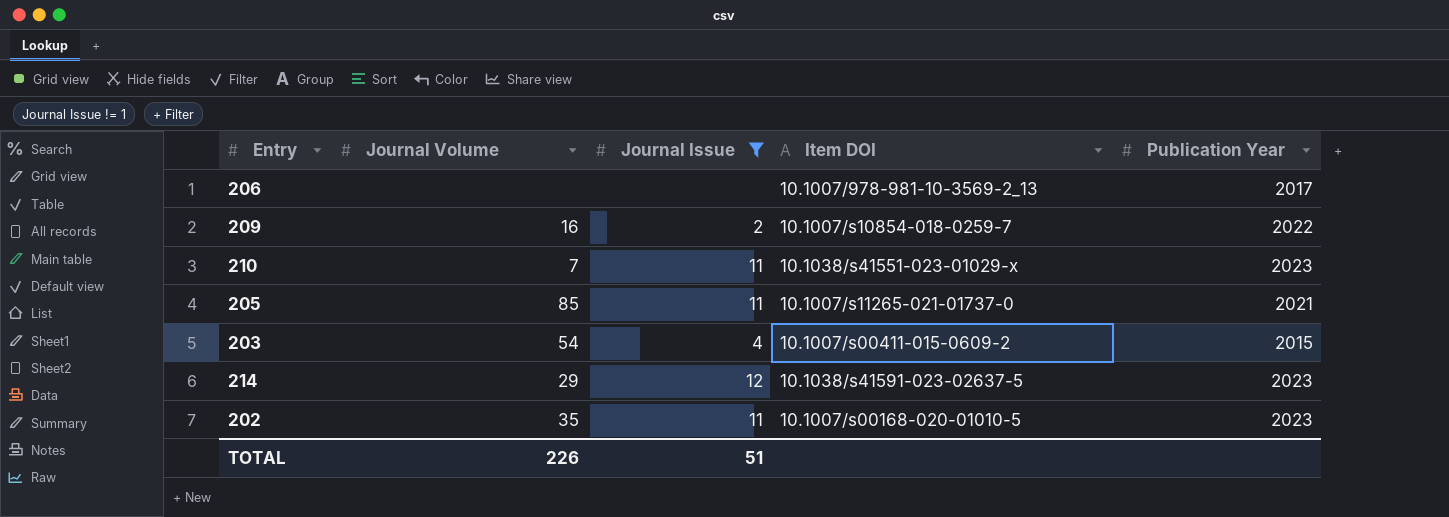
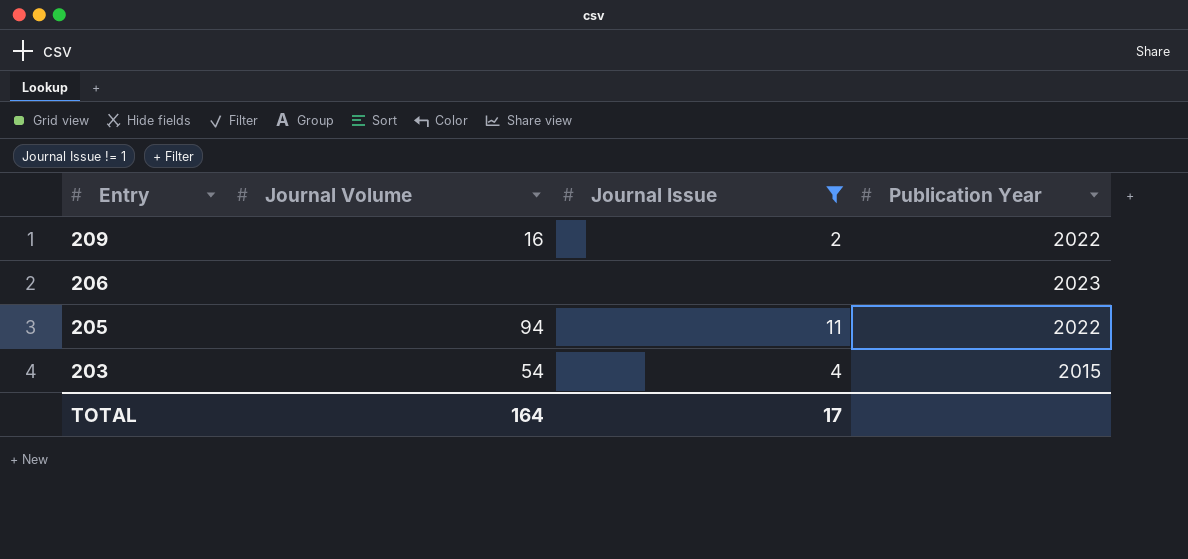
row order: none -> Entry descending
column Item DOI | position: 4 -> none
row 210: 7 | 11 | 10.1038/s41551-023-01029-x | 2023 -> none
row 214: 29 | 12 | 10.1038/s41591-023-02637-5 | 2023 -> none
row 202: 35 | 11 | 10.1007/s00168-020-01010-5 | 2023 -> none
206 | Publication Year: 2017 -> 2023
205 | Journal Volume: 85 -> 94
205 | Publication Year: 2021 -> 2022
TOTAL | Journal Volume: 226 -> 164
TOTAL | Journal Issue: 51 -> 17

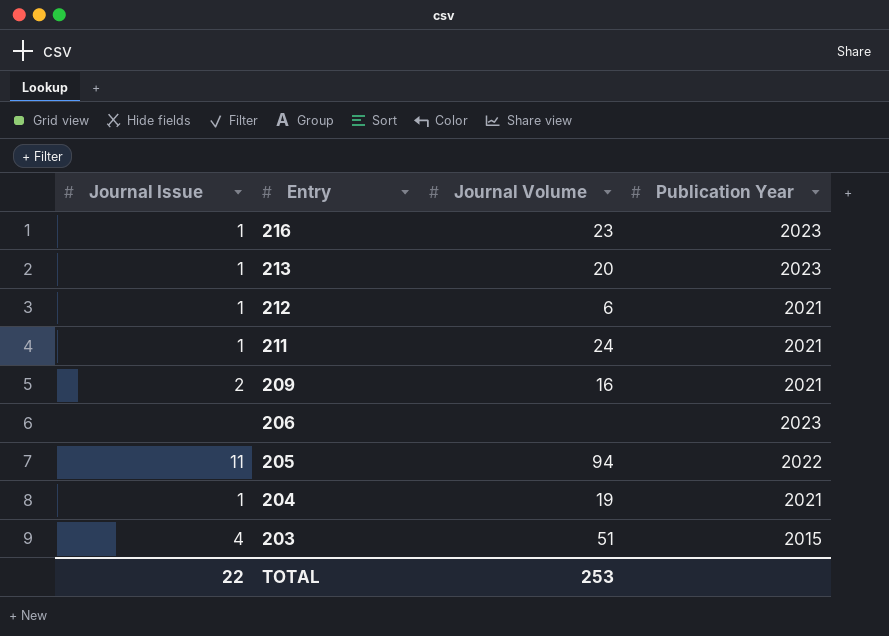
filter: Journal Issue != 1 -> none
column Journal Issue | position: 3 -> 1
209 | Publication Year: 2022 -> 2021
203 | Journal Volume: 54 -> 51
TOTAL | Journal Issue: 17 -> 22
TOTAL | Journal Volume: 164 -> 253

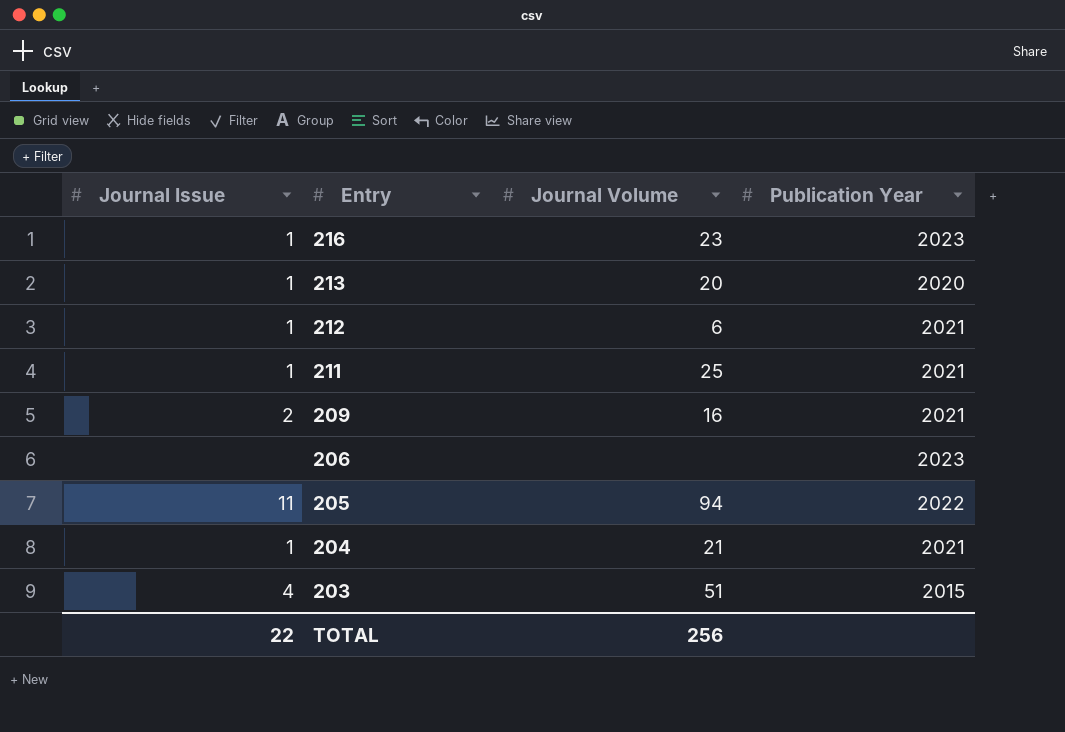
213 | Publication Year: 2023 -> 2020
211 | Journal Volume: 24 -> 25
204 | Journal Volume: 19 -> 21
TOTAL | Journal Volume: 253 -> 256

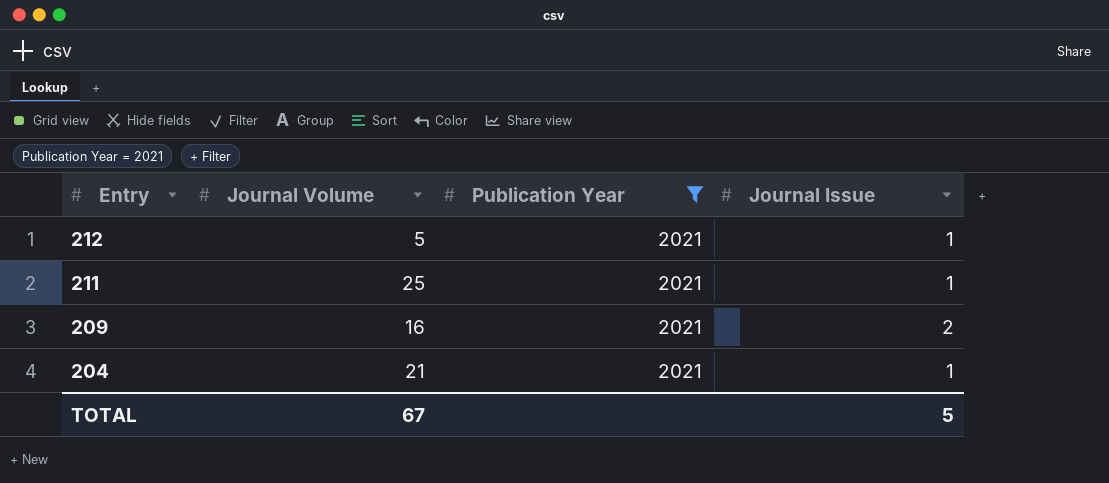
filter: none -> Publication Year = 2021
column Journal Issue | position: 1 -> 4
212 | Journal Volume: 6 -> 5
TOTAL | Journal Volume: 256 -> 67
TOTAL | Journal Issue: 22 -> 5

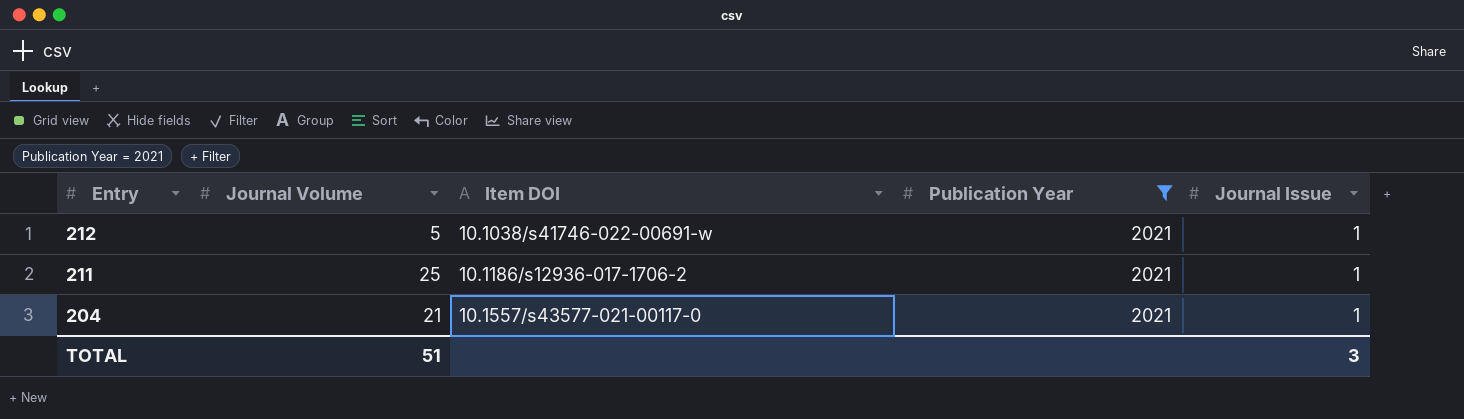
column Item DOI | position: none -> 3
row 209: 16 | 2021 | 2 -> none
TOTAL | Journal Volume: 67 -> 51
TOTAL | Journal Issue: 5 -> 3

